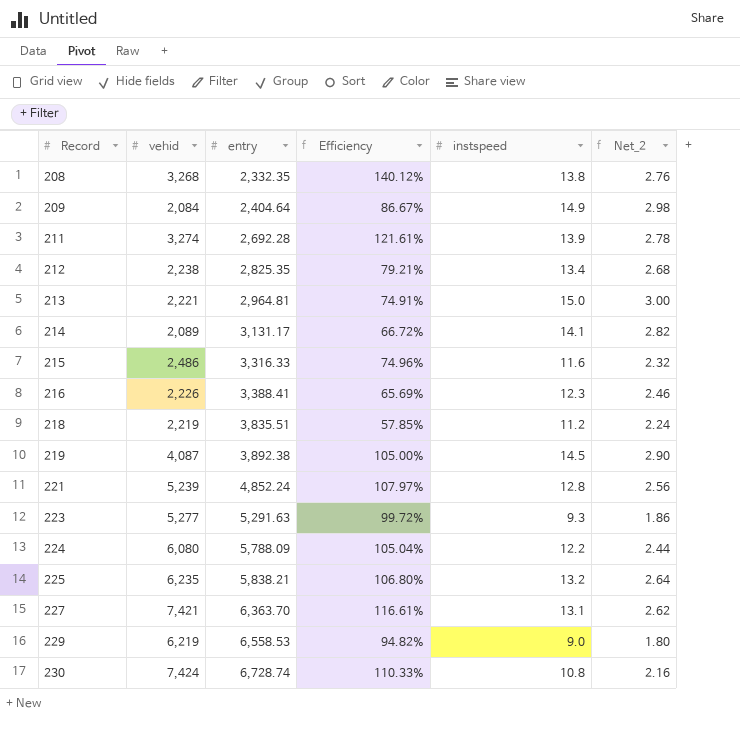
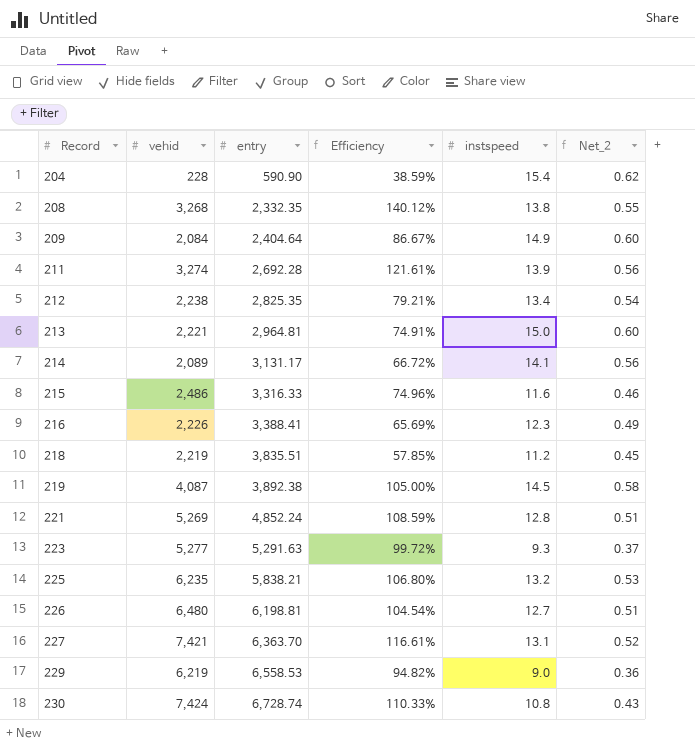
column Net_2 | formula: [instspeed] * 0.2 -> [instspeed] * 0.04
row 224: 6,080 | 5,788.09 | 105.04% | 12.2 | 2.44 -> none
row 204: none -> 228 | 590.90 | 38.59% | 15.4 | 0.62
221 | vehid: 5,239 -> 5,269
221 | Efficiency: 107.97% -> 108.59%
row 226: none -> 6,480 | 6,198.81 | 104.54% | 12.7 | 0.51

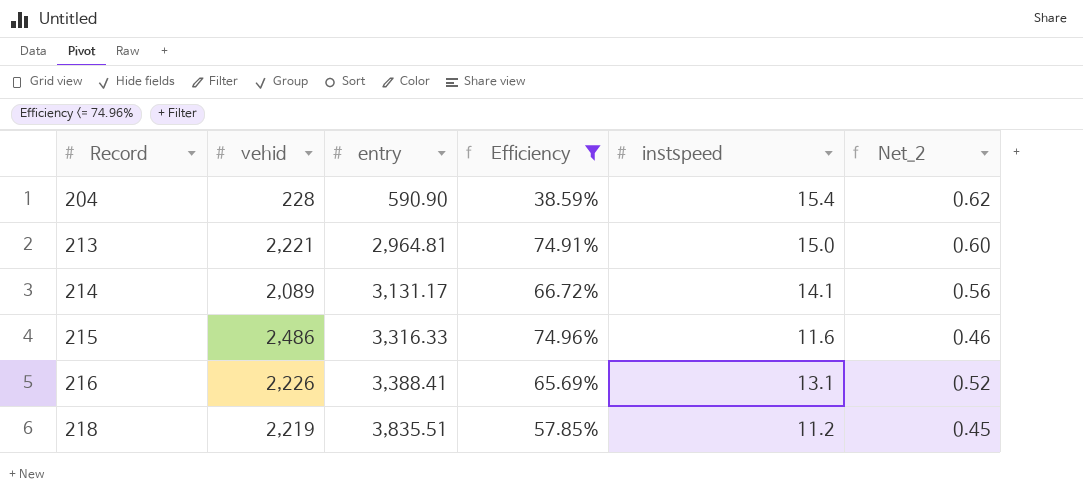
filter: none -> Efficiency <= 74.96%
216 | instspeed: 12.3 -> 13.1
216 | Net_2: 0.49 -> 0.52

